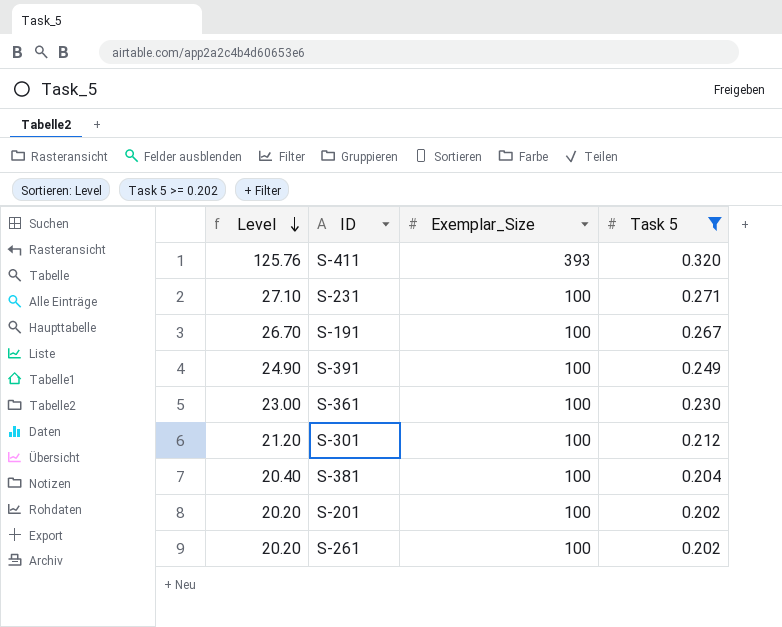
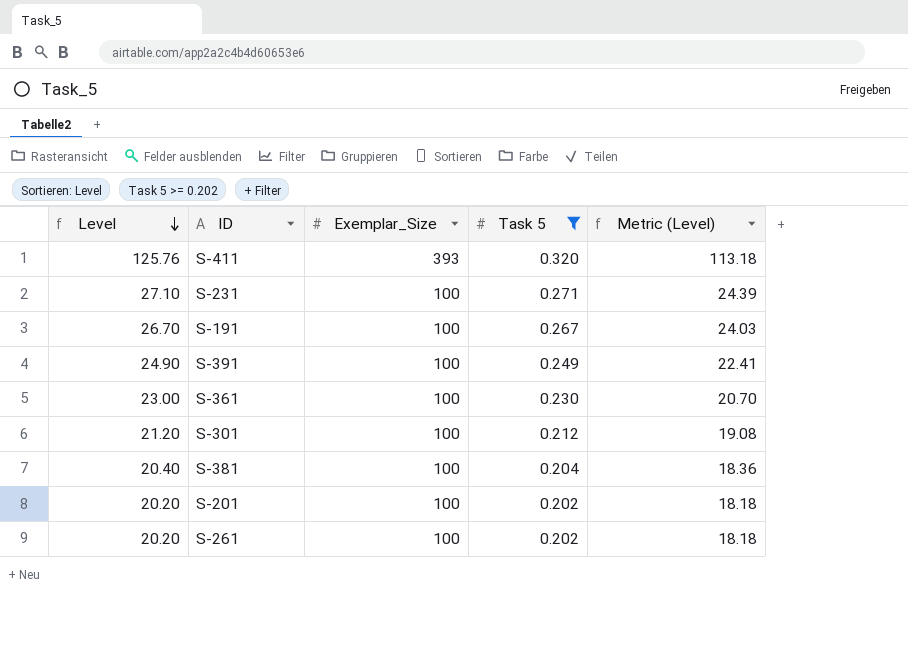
column Metric (Level) | formula: none -> [Level] * 0.9

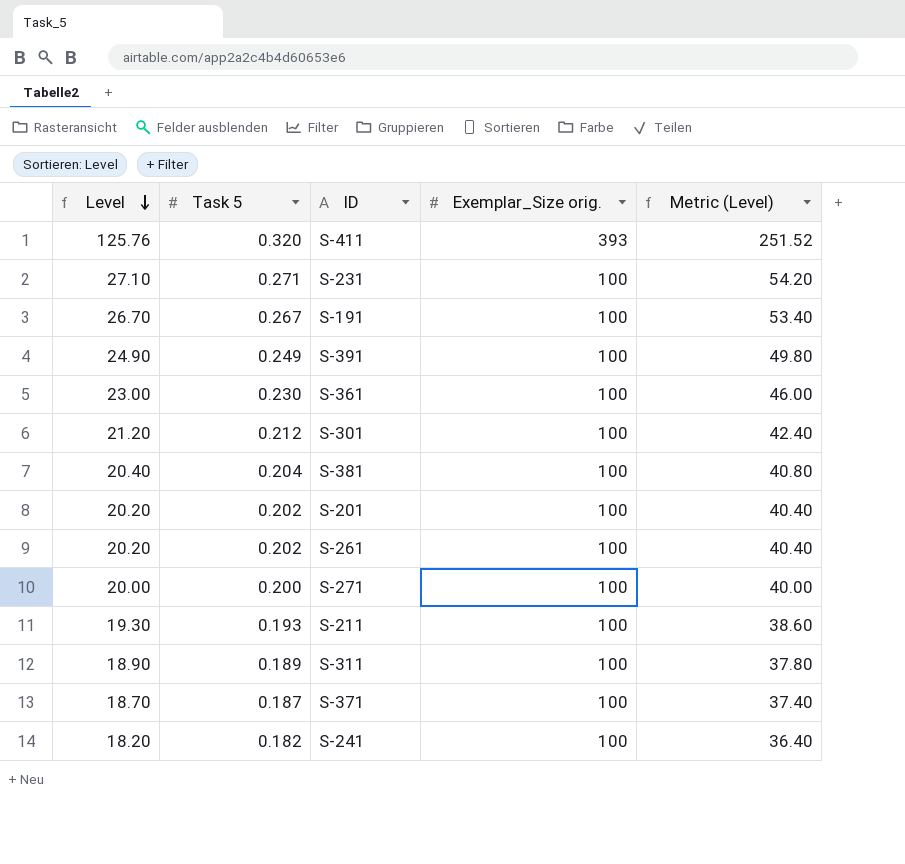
filter: Task 5 >= 0.202 -> none
column Task 5 | position: 4 -> 2
column name: Exemplar_Size -> Exemplar_Size orig.
column Metric (Level) | formula: [Level] * 0.9 -> [Level] * 2

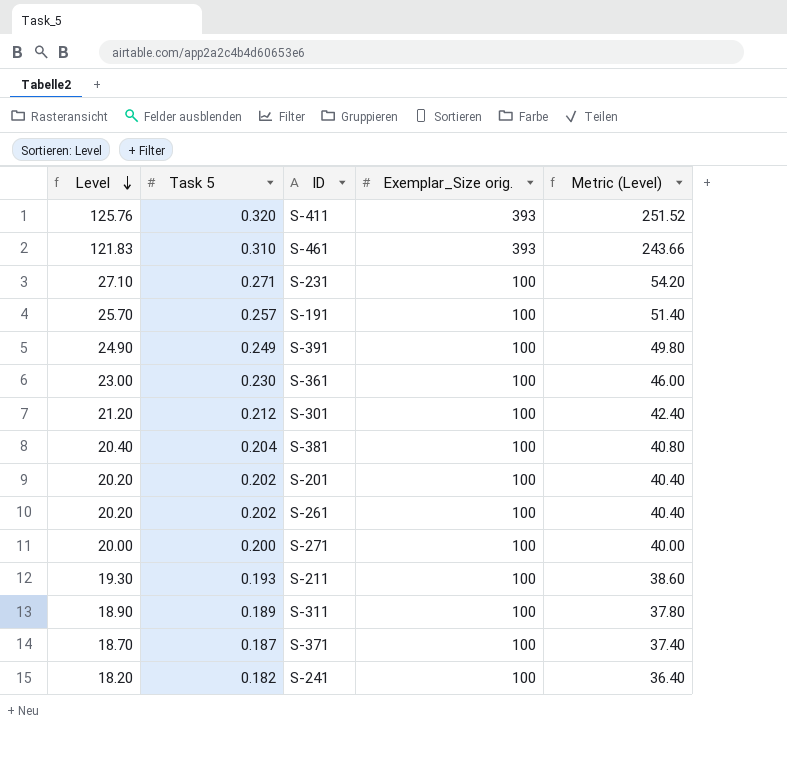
row S-461: none -> 121.83 | 0.310 | 393 | 243.66
S-191 | Level: 26.70 -> 25.70
S-191 | Task 5: 0.267 -> 0.257
S-191 | Metric (Level): 53.40 -> 51.40

